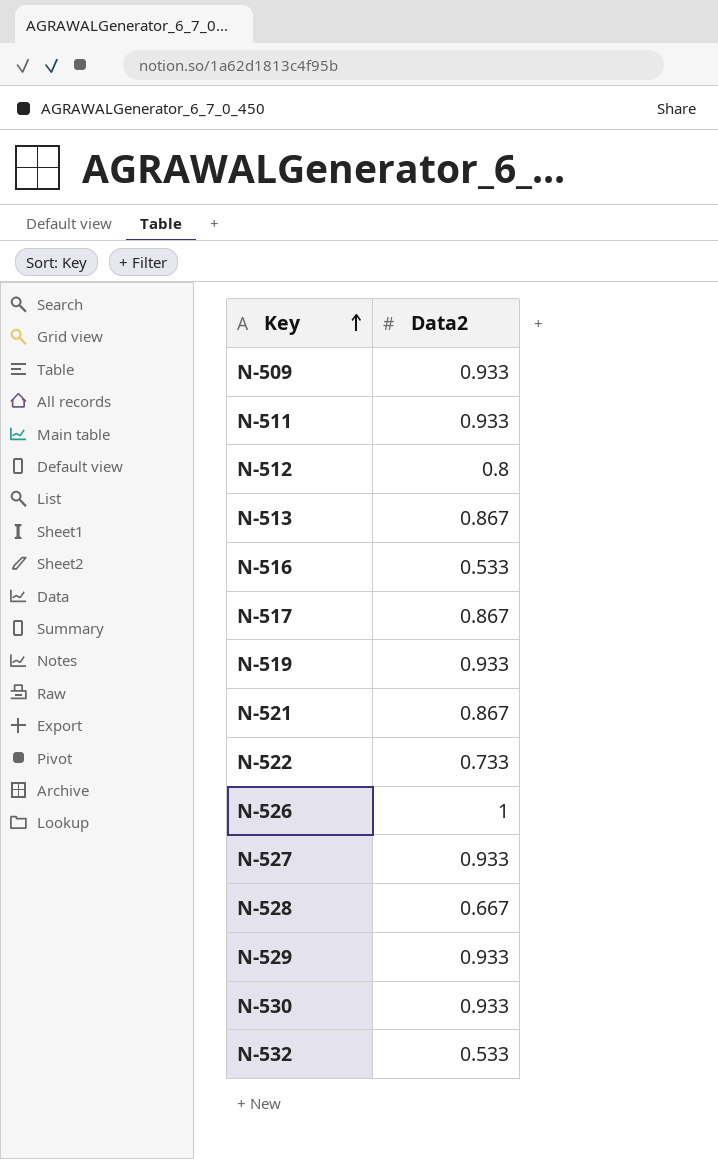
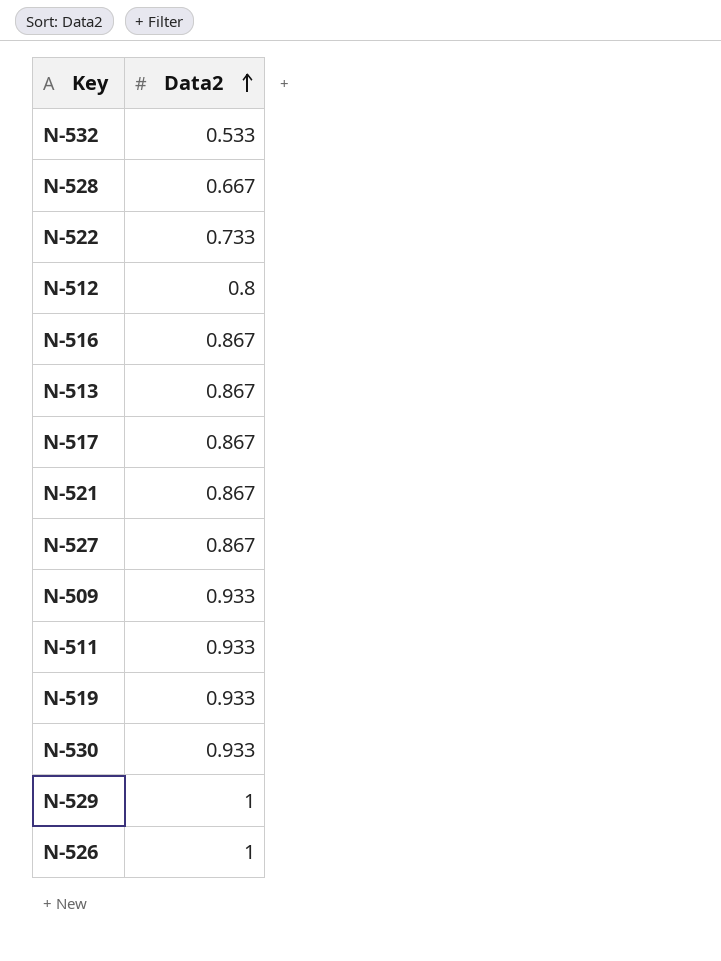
row order: Key ascending -> Data2 ascending
N-516 | Data2: 0.533 -> 0.867
N-527 | Data2: 0.933 -> 0.867
N-529 | Data2: 0.933 -> 1

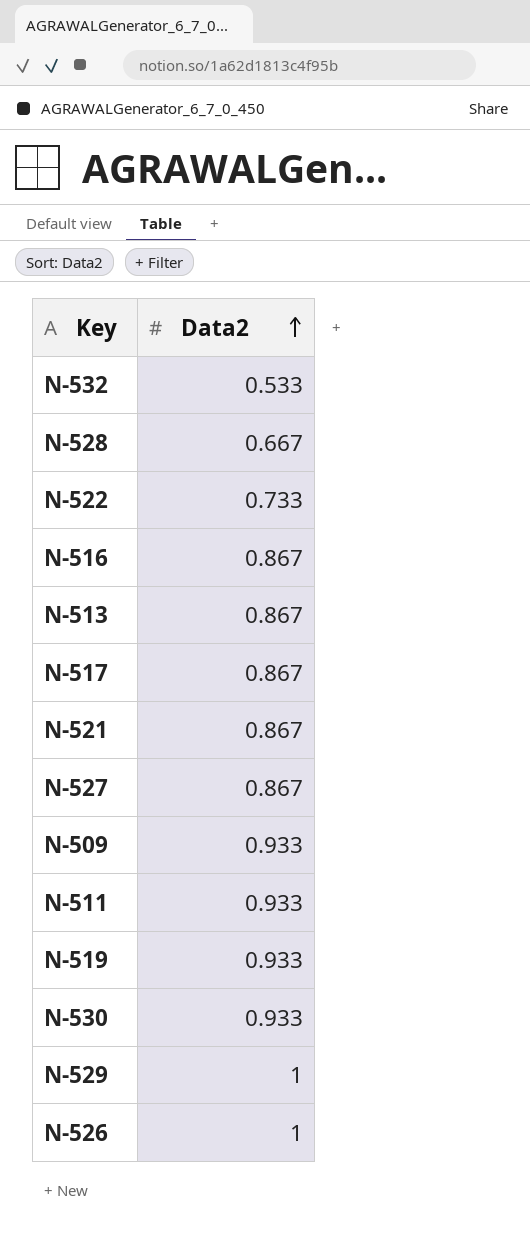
row N-512: 0.8 -> none

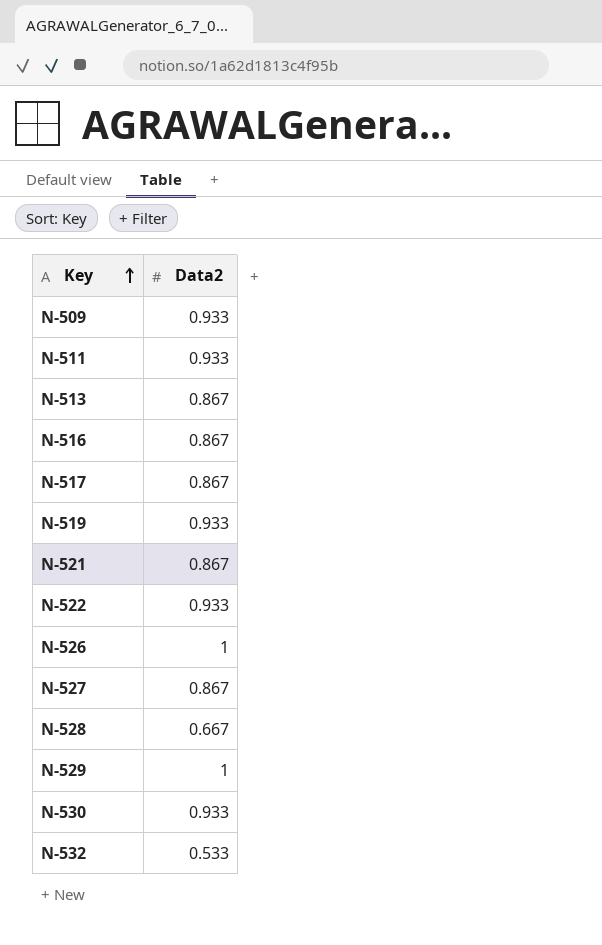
row order: Data2 ascending -> Key ascending
N-522 | Data2: 0.733 -> 0.933

